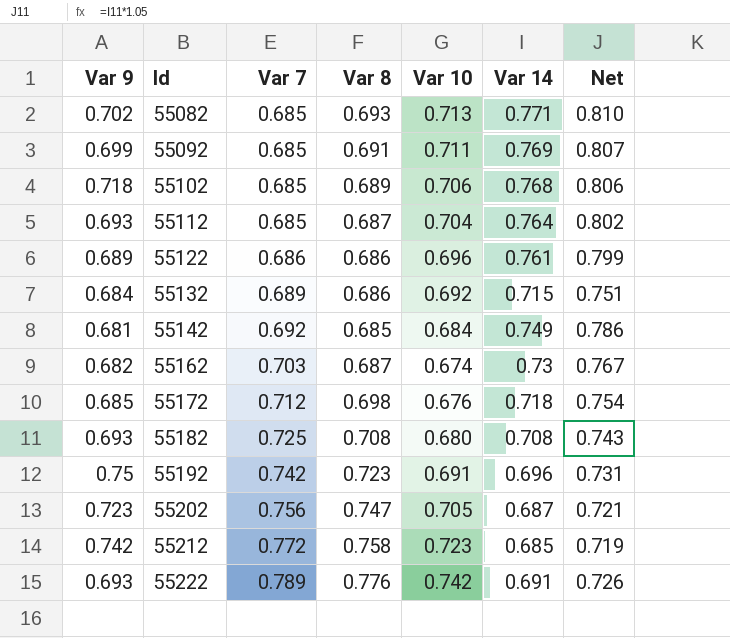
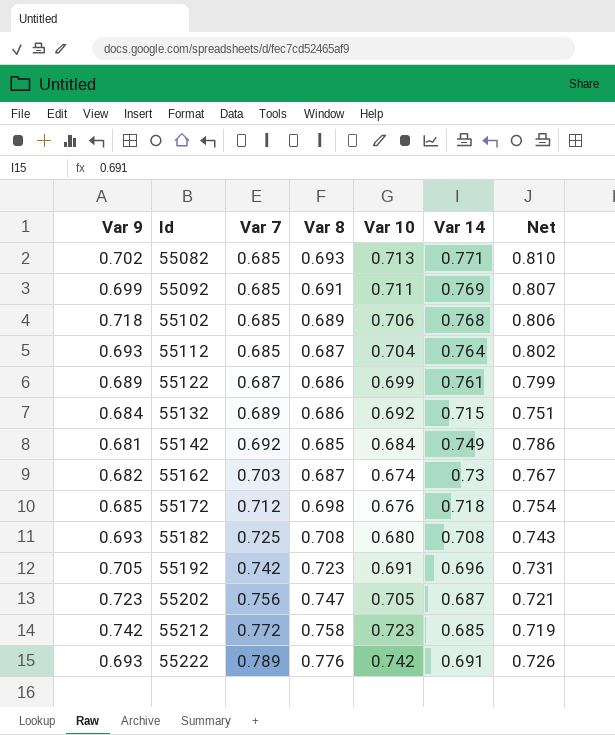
55122 | Var 7: 0.686 -> 0.687
55122 | Var 10: 0.696 -> 0.699
55192 | Var 9: 0.75 -> 0.705

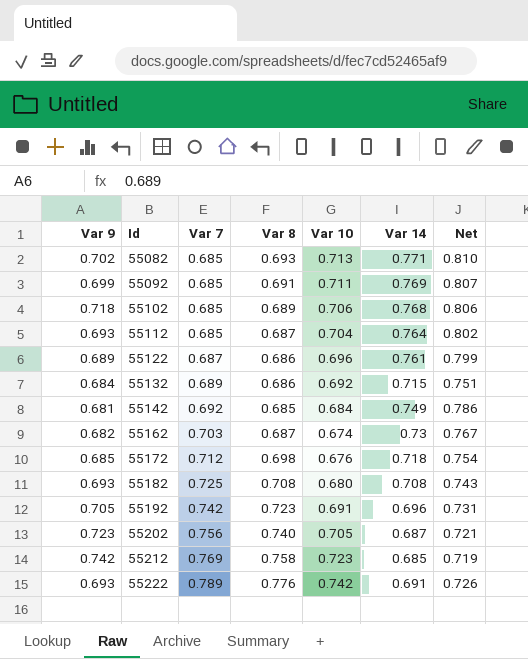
55122 | Var 10: 0.699 -> 0.696
55202 | Var 8: 0.747 -> 0.740
55212 | Var 7: 0.772 -> 0.769

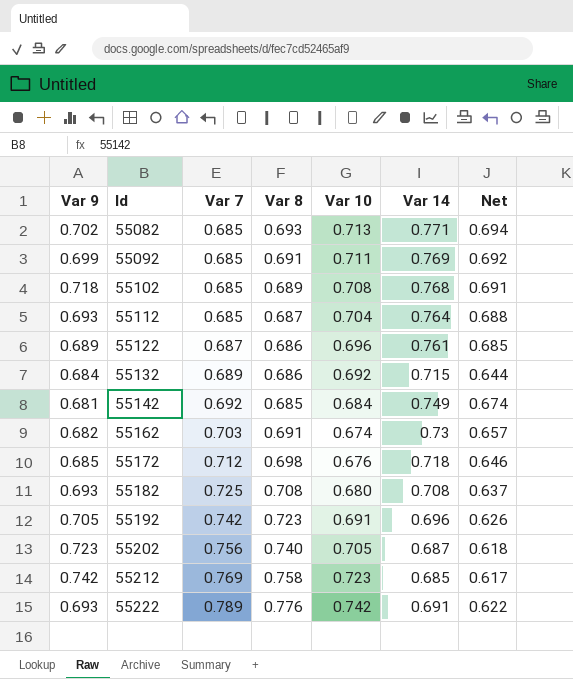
column Net | formula: [Var 14] * 1.05 -> [Var 14] * 0.9
55102 | Var 10: 0.706 -> 0.708
55162 | Var 8: 0.687 -> 0.691

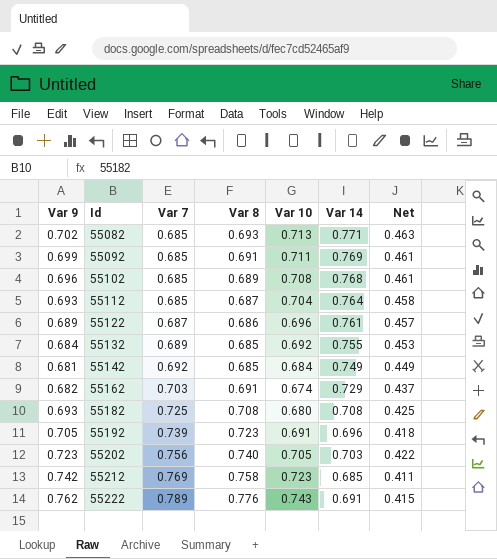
column Net | formula: [Var 14] * 0.9 -> [Var 14] * 0.6
row 55172: 0.685 | 0.712 | 0.698 | 0.676 | 0.718 | 0.646 -> none
55102 | Var 9: 0.718 -> 0.696
55132 | Var 8: 0.686 -> 0.685
55132 | Var 14: 0.715 -> 0.755
55162 | Var 14: 0.73 -> 0.729
55192 | Var 7: 0.742 -> 0.739
55202 | Var 14: 0.687 -> 0.703
55222 | Var 9: 0.693 -> 0.762
55222 | Var 10: 0.742 -> 0.743

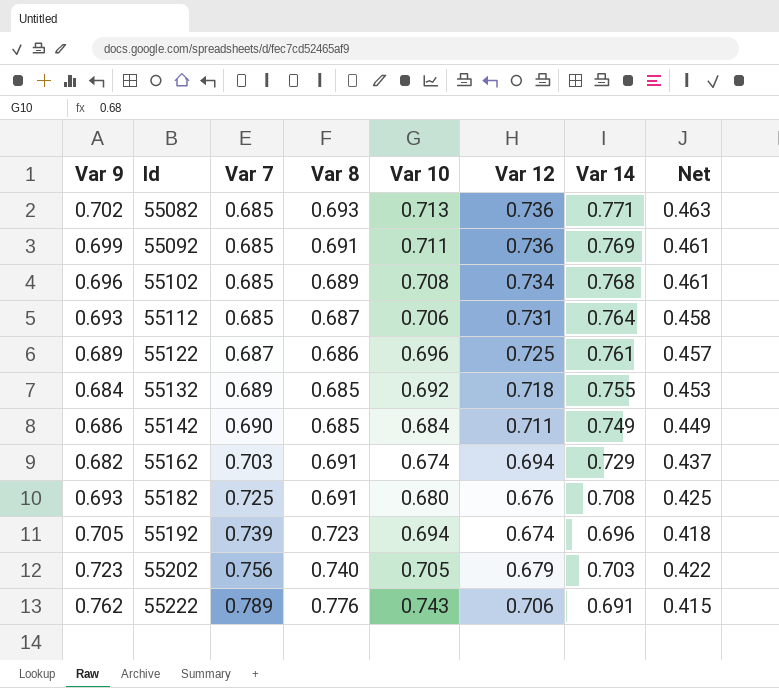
column Var 12 | position: none -> 6
row 55212: 0.742 | 0.769 | 0.758 | 0.723 | 0.685 | 0.411 -> none
55112 | Var 10: 0.704 -> 0.706
55142 | Var 9: 0.681 -> 0.686
55142 | Var 7: 0.692 -> 0.690
55182 | Var 8: 0.708 -> 0.691
55192 | Var 10: 0.691 -> 0.694

